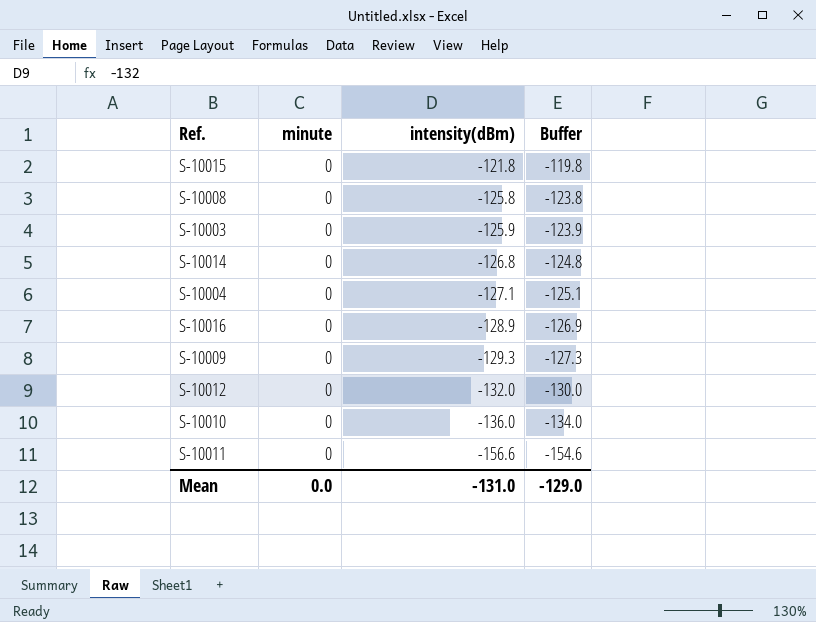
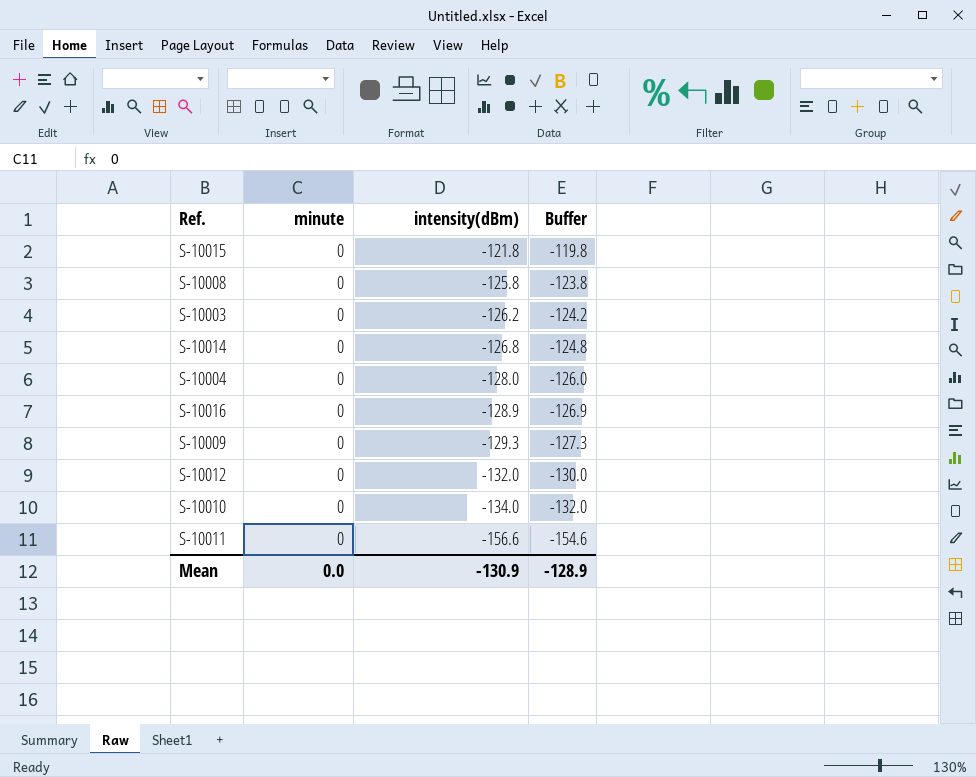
S-10003 | intensity(dBm): -125.9 -> -126.2
S-10003 | Buffer: -123.9 -> -124.2
S-10004 | intensity(dBm): -127.1 -> -128.0
S-10004 | Buffer: -125.1 -> -126.0
S-10010 | intensity(dBm): -136.0 -> -134.0
S-10010 | Buffer: -134.0 -> -132.0
Mean | intensity(dBm): -131.0 -> -130.9
Mean | Buffer: -129.0 -> -128.9

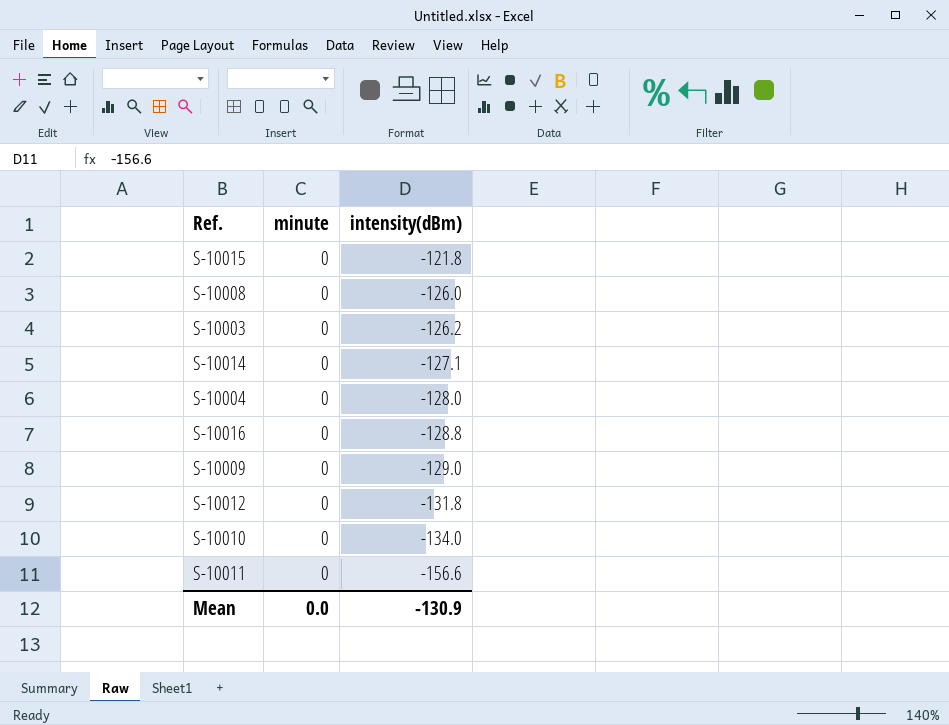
column Buffer | formula: [intensity(dBm)] + 2 -> none
S-10008 | intensity(dBm): -125.8 -> -126.0
S-10014 | intensity(dBm): -126.8 -> -127.1
S-10016 | intensity(dBm): -128.9 -> -128.8
S-10009 | intensity(dBm): -129.3 -> -129.0
S-10012 | intensity(dBm): -132.0 -> -131.8

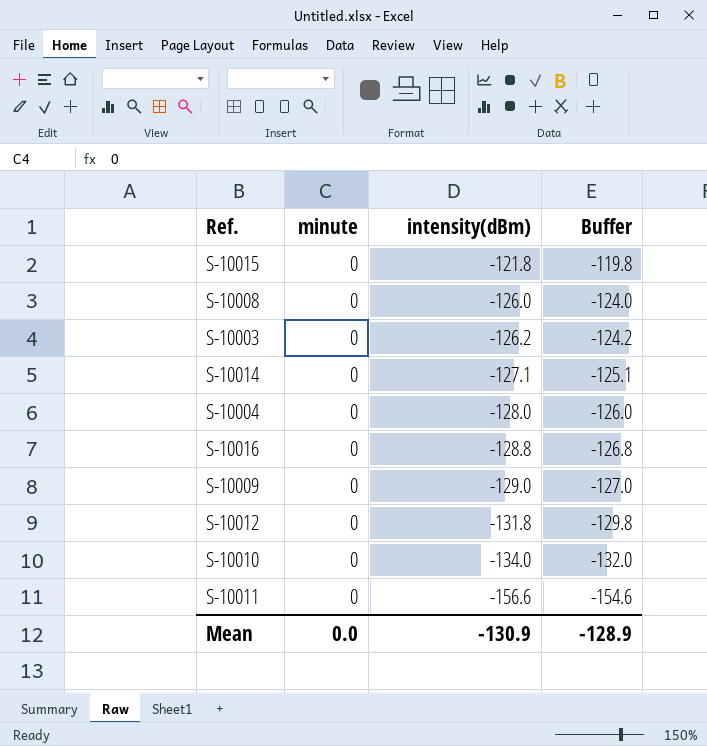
column Buffer | formula: none -> [intensity(dBm)] + 2

